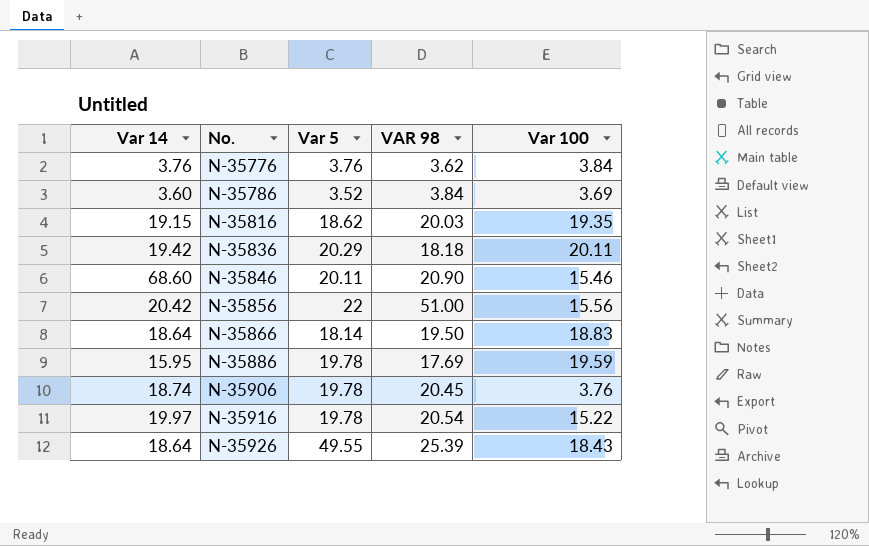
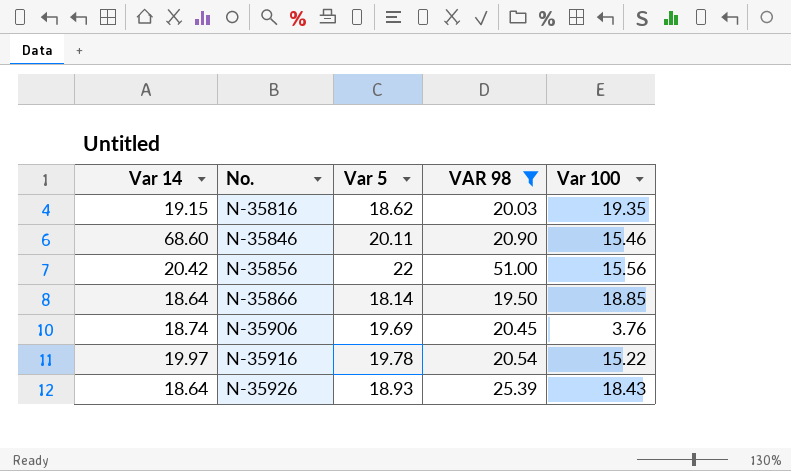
filter: none -> VAR 98 >= 19.50
N-35866 | Var 100: 18.83 -> 18.85
N-35906 | Var 5: 19.78 -> 19.69
N-35926 | Var 5: 49.55 -> 18.93

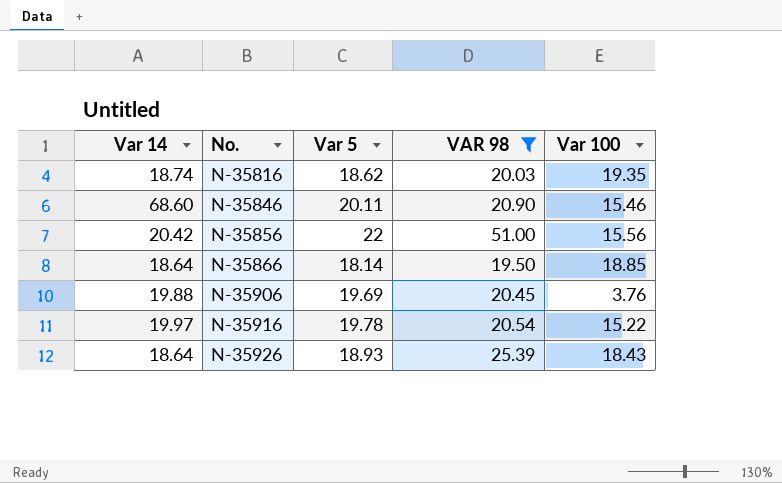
N-35816 | Var 14: 19.15 -> 18.74
N-35906 | Var 14: 18.74 -> 19.88

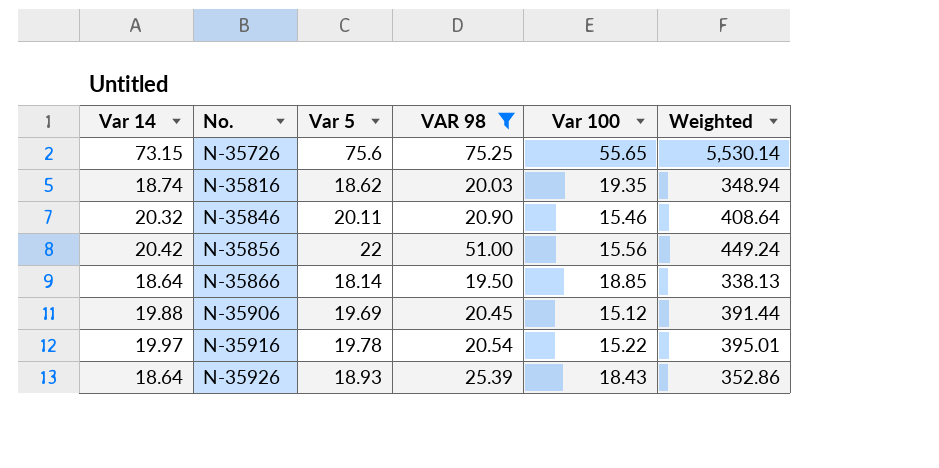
column Weighted | formula: none -> [Var 14] * [Var 5]
row N-35726: none -> 73.15 | 75.6 | 75.25 | 55.65 | 5,530.14
N-35846 | Var 14: 68.60 -> 20.32
N-35906 | Var 100: 3.76 -> 15.12

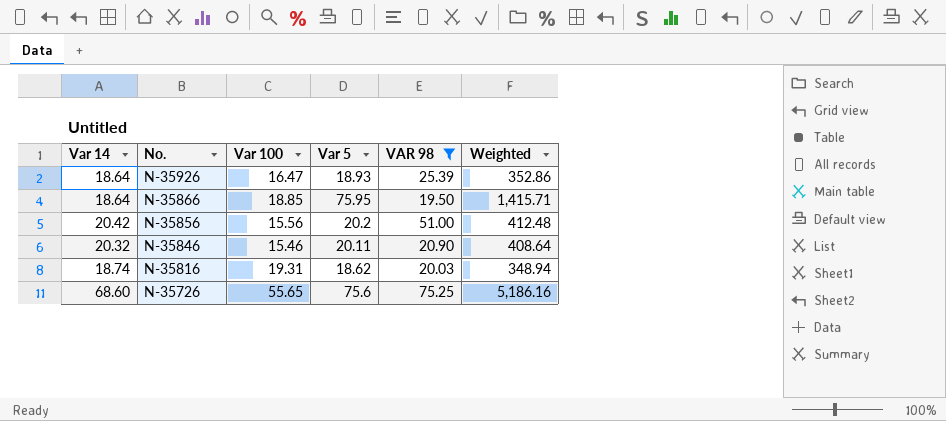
row order: No. ascending -> No. descending
column Var 100 | position: 5 -> 3
row N-35906: 19.88 | 19.69 | 20.45 | 15.12 | 391.44 -> none
row N-35916: 19.97 | 19.78 | 20.54 | 15.22 | 395.01 -> none
N-35926 | Var 100: 18.43 -> 16.47
N-35866 | Var 5: 18.14 -> 75.95
N-35866 | Weighted: 338.13 -> 1,415.71
N-35856 | Var 5: 22 -> 20.2
N-35856 | Weighted: 449.24 -> 412.48
N-35816 | Var 100: 19.35 -> 19.31
N-35726 | Var 14: 73.15 -> 68.60
N-35726 | Weighted: 5,530.14 -> 5,186.16

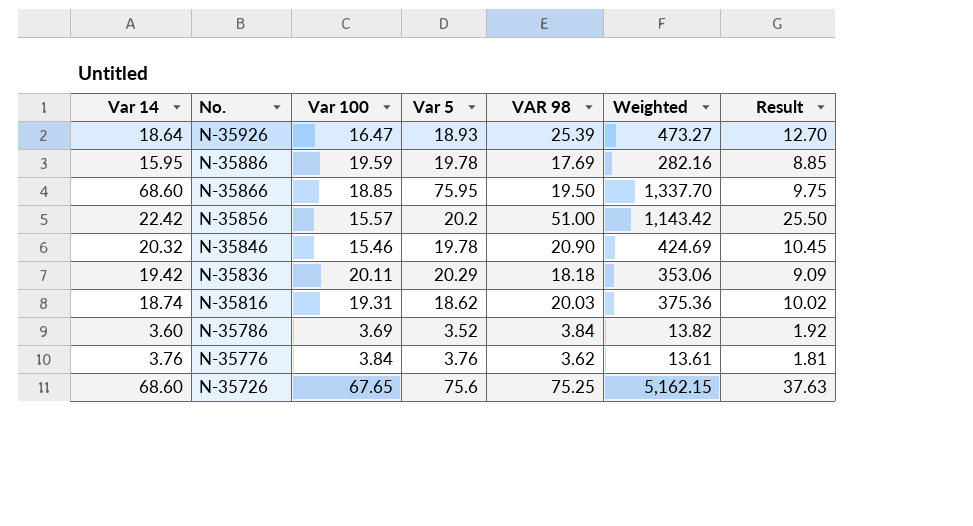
filter: VAR 98 >= 19.50 -> none
column Weighted | formula: [Var 14] * [Var 5] -> [Var 14] * [VAR 98]
column Result | formula: none -> [VAR 98] * 0.5
N-35866 | Var 14: 18.64 -> 68.60
N-35856 | Var 14: 20.42 -> 22.42
N-35856 | Var 100: 15.56 -> 15.57
N-35846 | Var 5: 20.11 -> 19.78
N-35726 | Var 100: 55.65 -> 67.65

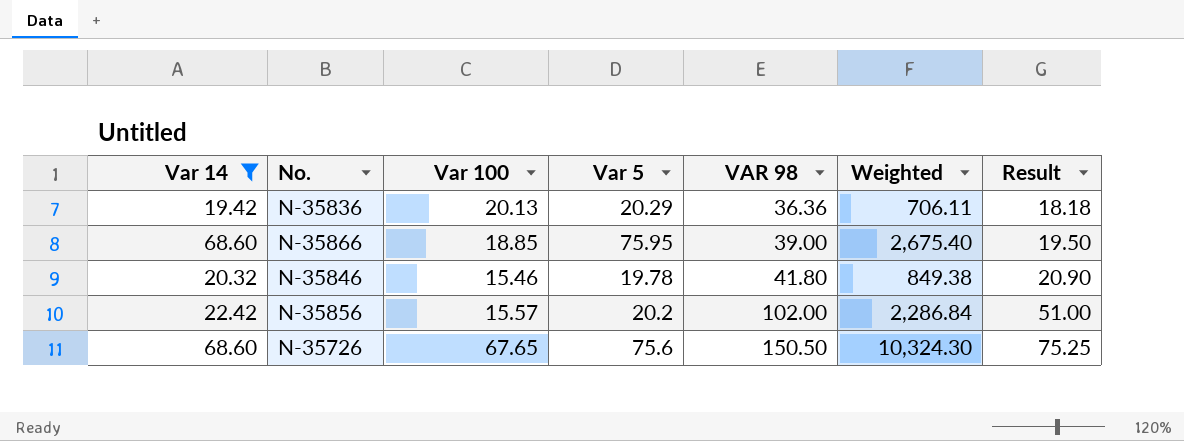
filter: none -> Var 14 >= 19.42
row order: No. descending -> VAR 98 ascending
N-35836 | Var 100: 20.11 -> 20.13
N-35836 | VAR 98: 18.18 -> 36.36
N-35836 | Weighted: 353.06 -> 706.11
N-35836 | Result: 9.09 -> 18.18
N-35866 | VAR 98: 19.50 -> 39.00
N-35866 | Weighted: 1,337.70 -> 2,675.40
N-35866 | Result: 9.75 -> 19.50
N-35846 | VAR 98: 20.90 -> 41.80
N-35846 | Weighted: 424.69 -> 849.38
N-35846 | Result: 10.45 -> 20.90
N-35856 | VAR 98: 51.00 -> 102.00
N-35856 | Weighted: 1,143.42 -> 2,286.84
N-35856 | Result: 25.50 -> 51.00
N-35726 | VAR 98: 75.25 -> 150.50
N-35726 | Weighted: 5,162.15 -> 10,324.30
N-35726 | Result: 37.63 -> 75.25

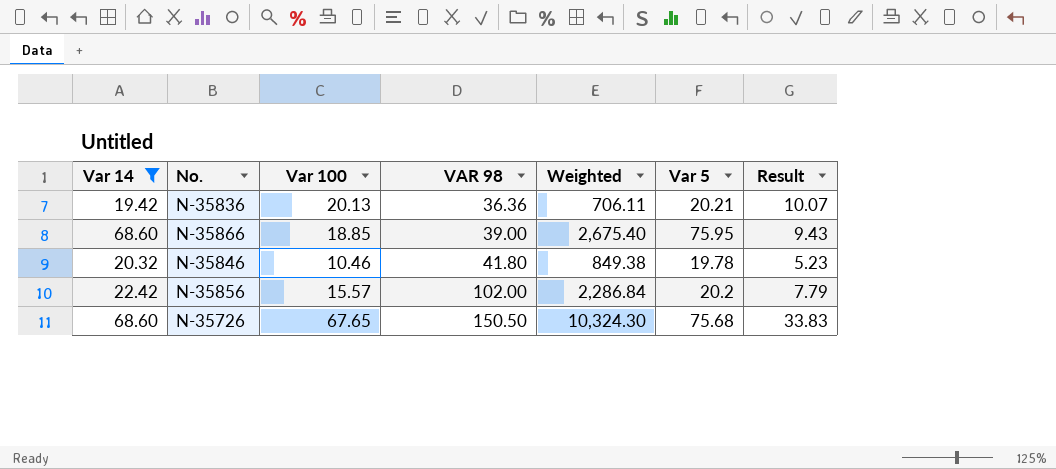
column Var 5 | position: 4 -> 6
column Result | formula: [VAR 98] * 0.5 -> [Var 100] * 0.5
N-35836 | Var 5: 20.29 -> 20.21
N-35846 | Var 100: 15.46 -> 10.46
N-35726 | Var 5: 75.6 -> 75.68

